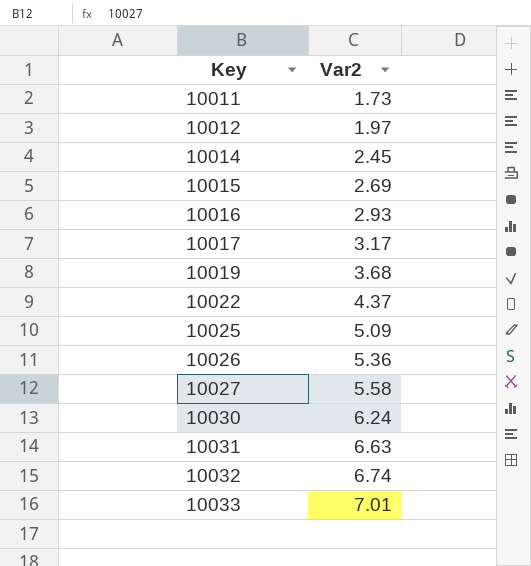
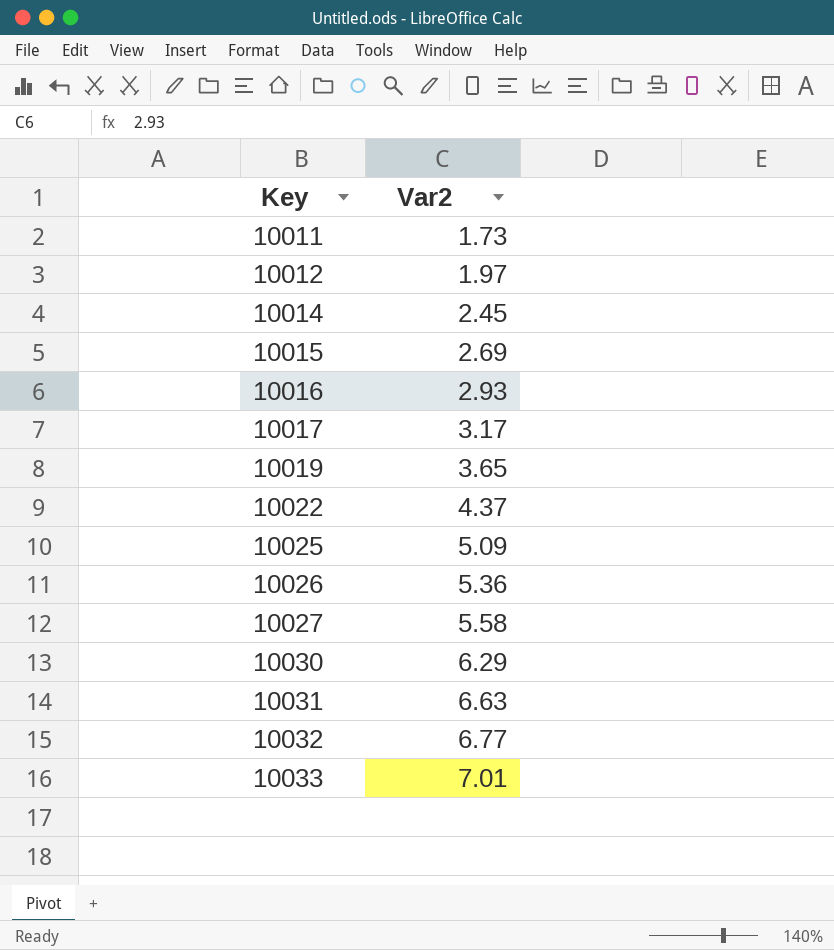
10019 | Var2: 3.68 -> 3.65
10030 | Var2: 6.24 -> 6.29
10032 | Var2: 6.74 -> 6.77

